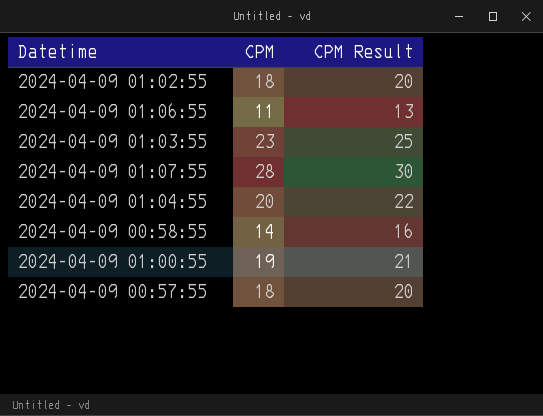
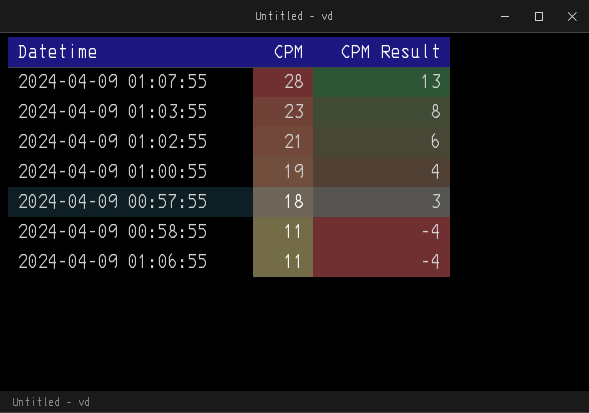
row order: none -> CPM descending
column CPM Result | formula: [CPM] + 2 -> [CPM] - 15
row 2024-04-09 01:04:55: 20 | 22 -> none
2024-04-09 01:02:55 | CPM: 18 -> 21
2024-04-09 00:58:55 | CPM: 14 -> 11

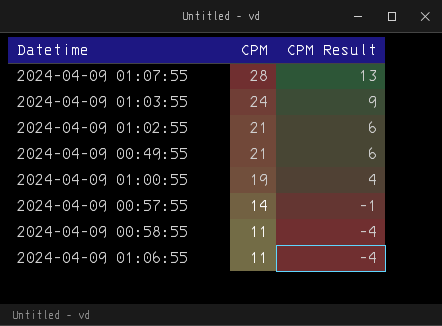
2024-04-09 01:03:55 | CPM: 23 -> 24
2024-04-09 01:03:55 | CPM Result: 8 -> 9
row 2024-04-09 00:49:55: none -> 21 | 6
2024-04-09 00:57:55 | CPM: 18 -> 14
2024-04-09 00:57:55 | CPM Result: 3 -> -1

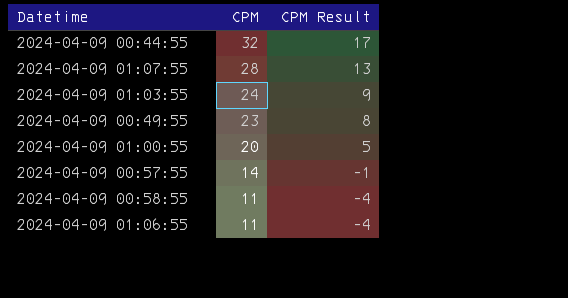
row 2024-04-09 01:02:55: 21 | 6 -> none
row 2024-04-09 00:44:55: none -> 32 | 17
2024-04-09 00:49:55 | CPM: 21 -> 23
2024-04-09 00:49:55 | CPM Result: 6 -> 8
2024-04-09 01:00:55 | CPM: 19 -> 20
2024-04-09 01:00:55 | CPM Result: 4 -> 5

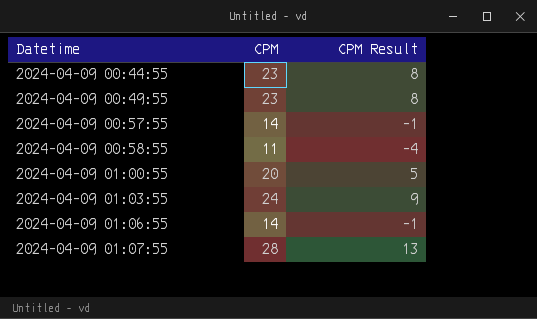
row order: CPM descending -> Datetime ascending
2024-04-09 00:44:55 | CPM: 32 -> 23
2024-04-09 00:44:55 | CPM Result: 17 -> 8
2024-04-09 01:06:55 | CPM: 11 -> 14
2024-04-09 01:06:55 | CPM Result: -4 -> -1

